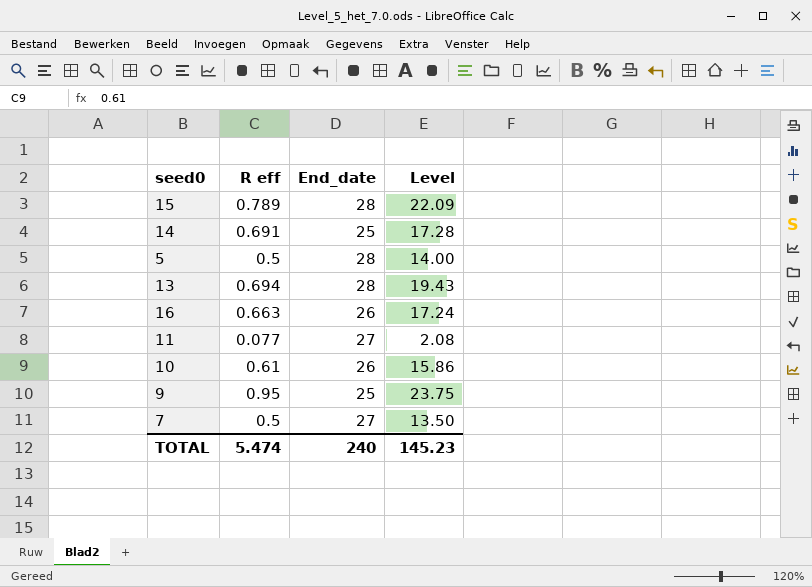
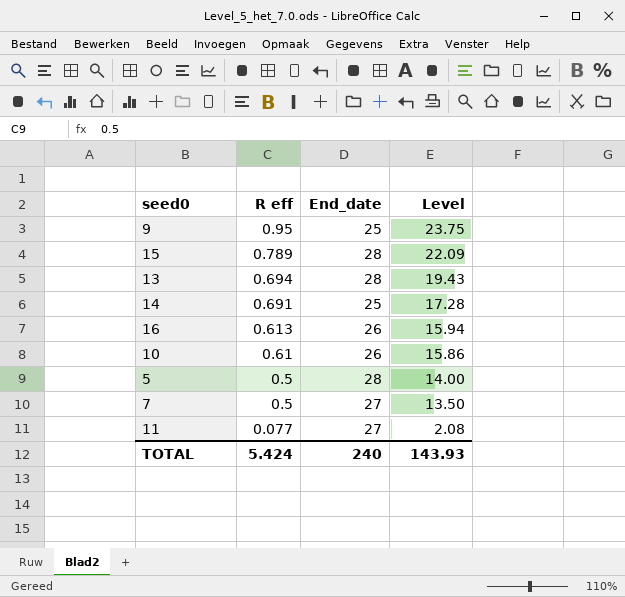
row order: none -> R eff descending
16 | R eff: 0.663 -> 0.613
16 | Level: 17.24 -> 15.94
TOTAL | R eff: 5.474 -> 5.424
TOTAL | Level: 145.23 -> 143.93

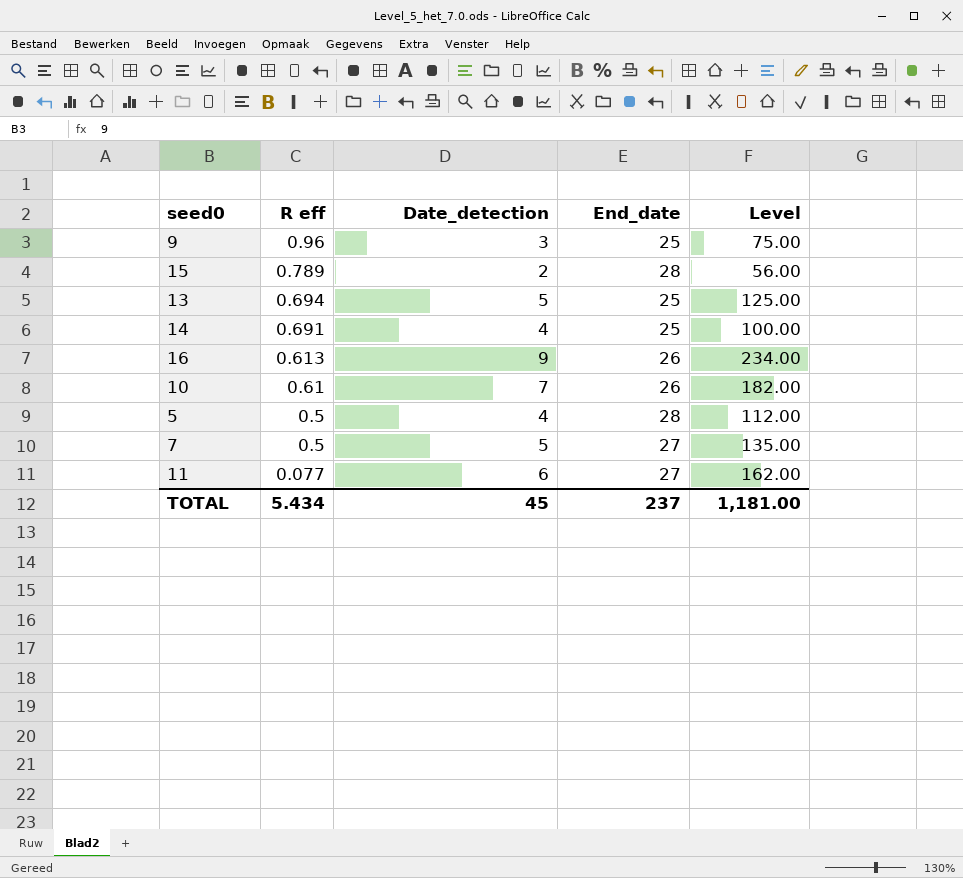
column Date_detection | position: none -> 3
column Level | formula: [R eff] * [End_date] -> [Date_detection] * [End_date]
9 | R eff: 0.95 -> 0.96
13 | End_date: 28 -> 25
TOTAL | R eff: 5.424 -> 5.434
TOTAL | End_date: 240 -> 237
TOTAL | Level: 143.93 -> 1,181.00

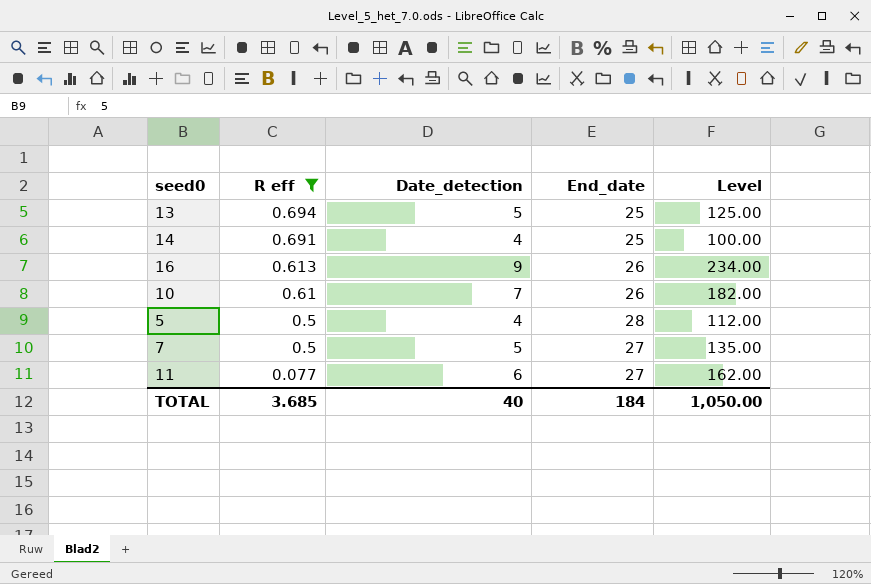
filter: none -> R eff <= 0.694
TOTAL | R eff: 5.434 -> 3.685
TOTAL | Date_detection: 45 -> 40
TOTAL | End_date: 237 -> 184
TOTAL | Level: 1,181.00 -> 1,050.00

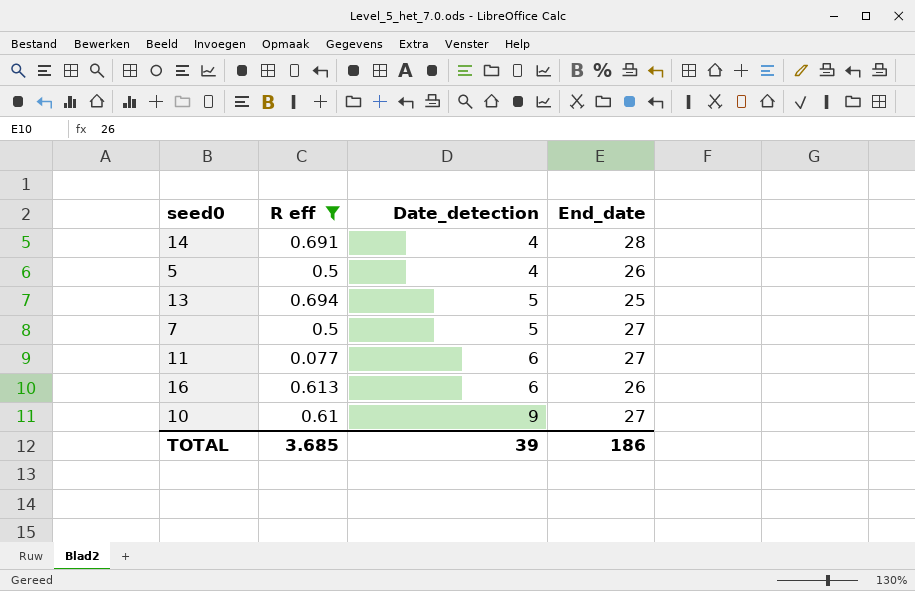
row order: R eff descending -> Date_detection ascending
column Level | formula: [Date_detection] * [End_date] -> none
14 | End_date: 25 -> 28
5 | End_date: 28 -> 26
16 | Date_detection: 9 -> 6
10 | Date_detection: 7 -> 9
10 | End_date: 26 -> 27
TOTAL | Date_detection: 40 -> 39
TOTAL | End_date: 184 -> 186

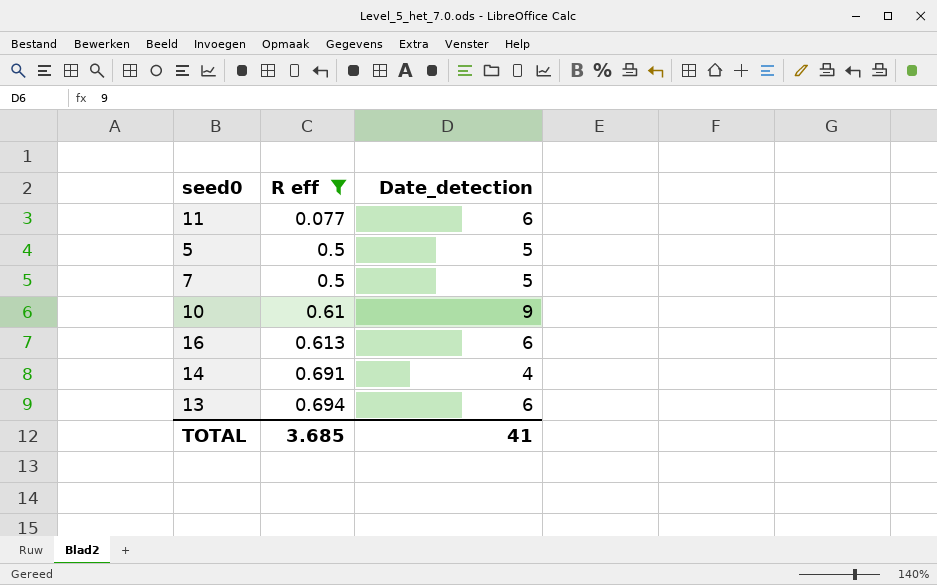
row order: Date_detection ascending -> R eff ascending
column End_date | position: 4 -> none
5 | Date_detection: 4 -> 5
13 | Date_detection: 5 -> 6
TOTAL | Date_detection: 39 -> 41

